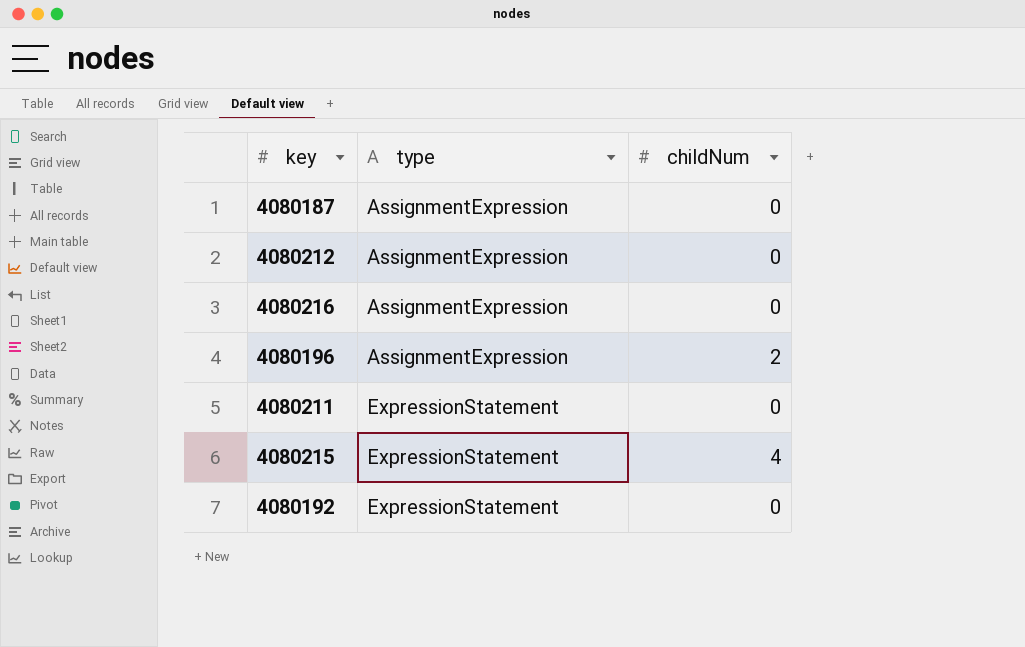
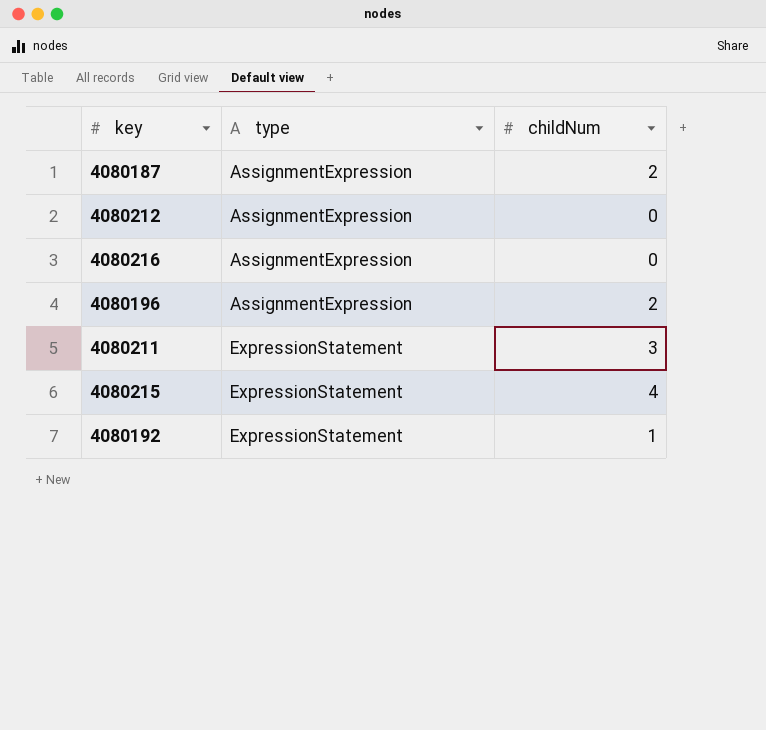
4080187 | childNum: 0 -> 2
4080211 | childNum: 0 -> 3
4080192 | childNum: 0 -> 1

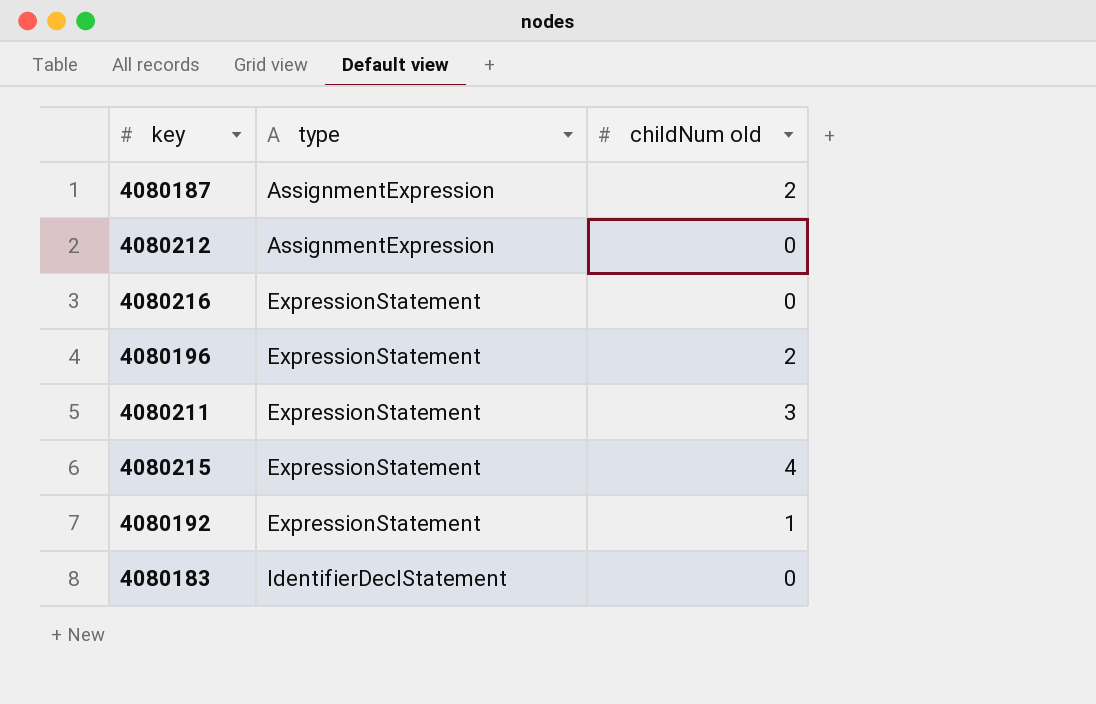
column name: childNum -> childNum old
4080216 | type: AssignmentExpression -> ExpressionStatement
4080196 | type: AssignmentExpression -> ExpressionStatement
row 4080183: none -> IdentifierDeclStatement | 0

